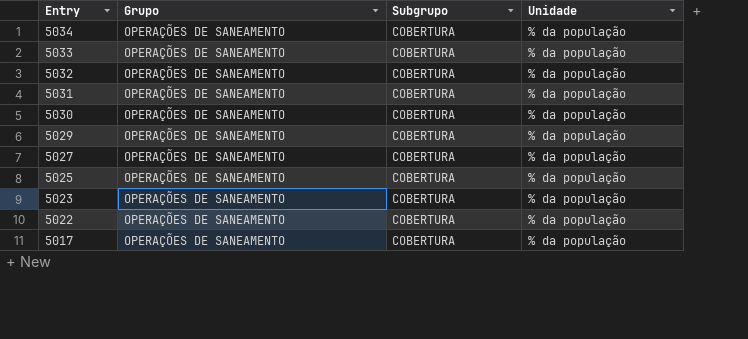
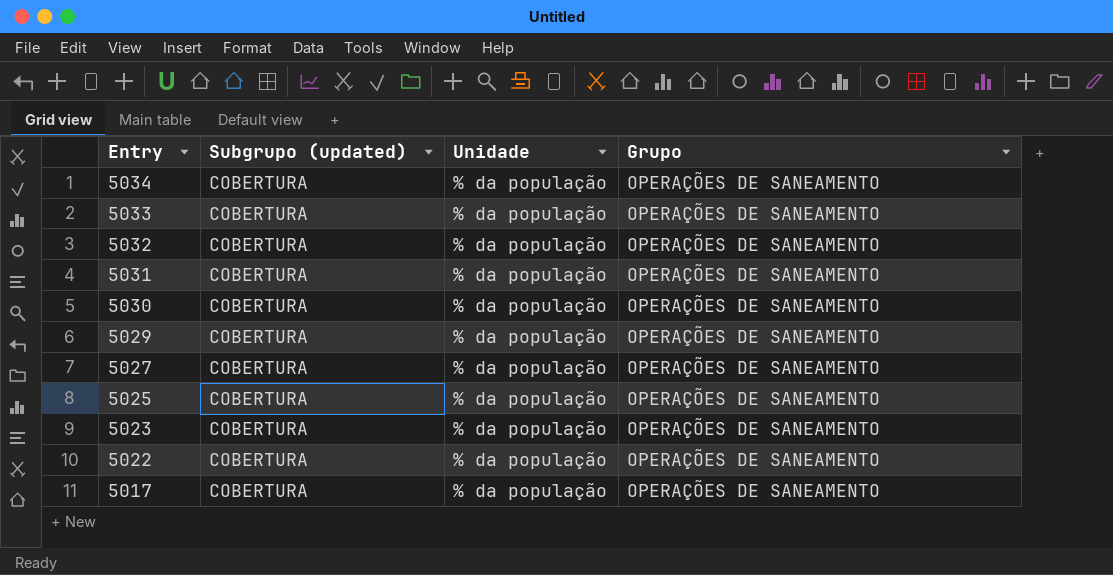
column name: Subgrupo -> Subgrupo (updated)
column Grupo | position: 2 -> 4

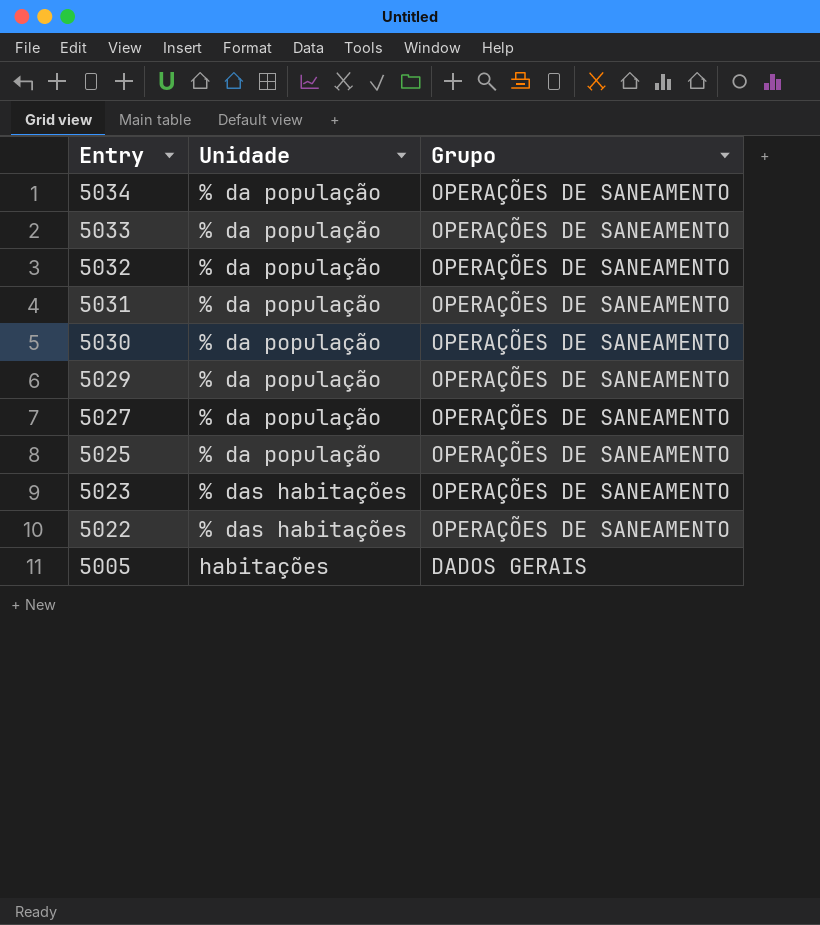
column Subgrupo (updated) | position: 2 -> none
row 5017: COBERTURA | % da população | OPERAÇÕES DE SANEAMENTO -> none
5023 | Unidade: % da população -> % das habitações
5022 | Unidade: % da população -> % das habitações
row 5005: none -> habitações | DADOS GERAIS

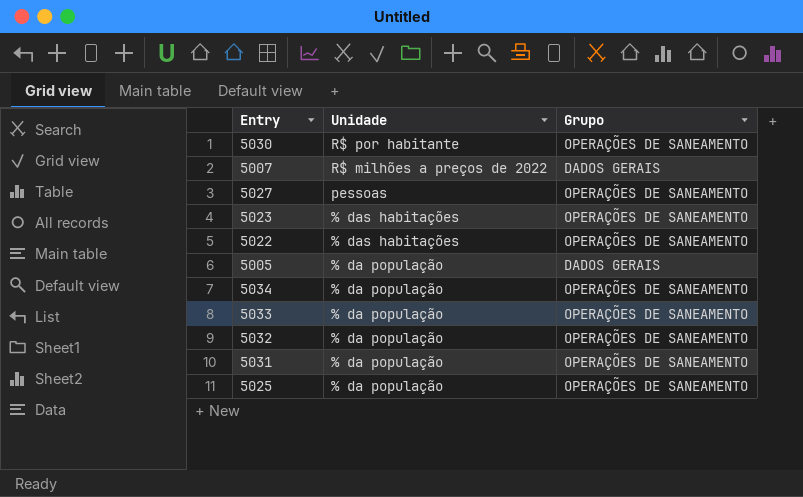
row order: Entry descending -> Unidade descending
row 5029: % da população | OPERAÇÕES DE SANEAMENTO -> none
5030 | Unidade: % da população -> R$ por habitante
row 5007: none -> R$ milhões a preços de 2022 | DADOS GERAIS
5027 | Unidade: % da população -> pessoas
5005 | Unidade: habitações -> % da população

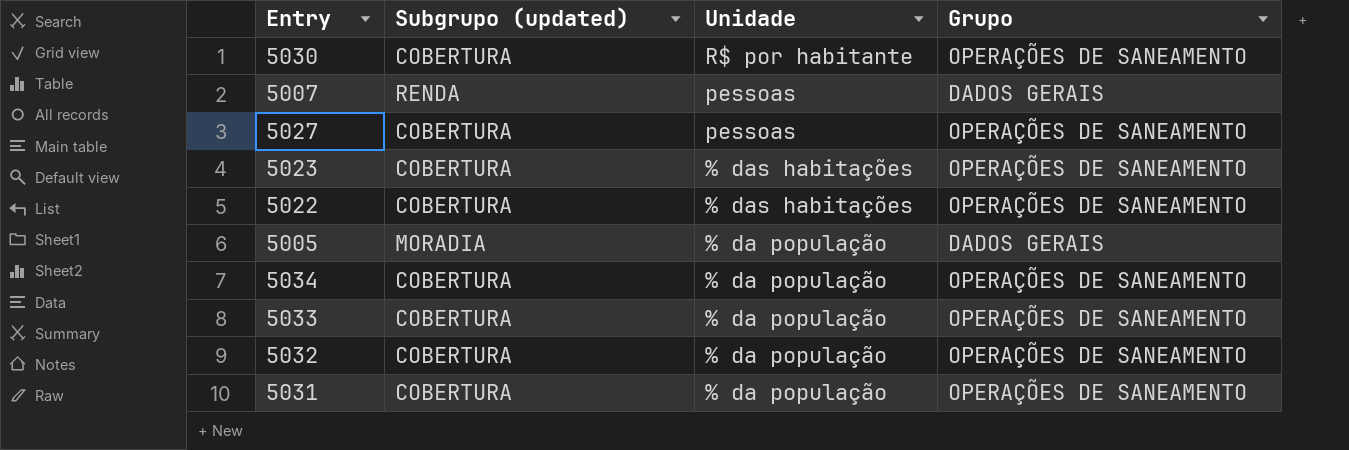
column Subgrupo (updated) | position: none -> 2
row 5025: % da população | OPERAÇÕES DE SANEAMENTO -> none
5007 | Unidade: R$ milhões a preços de 2022 -> pessoas

